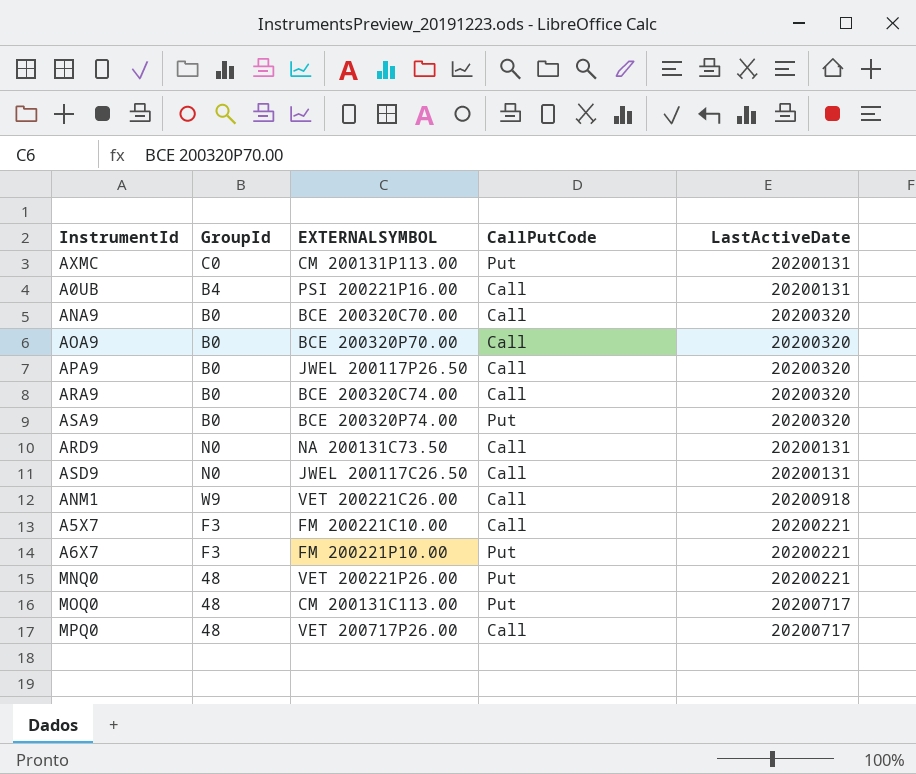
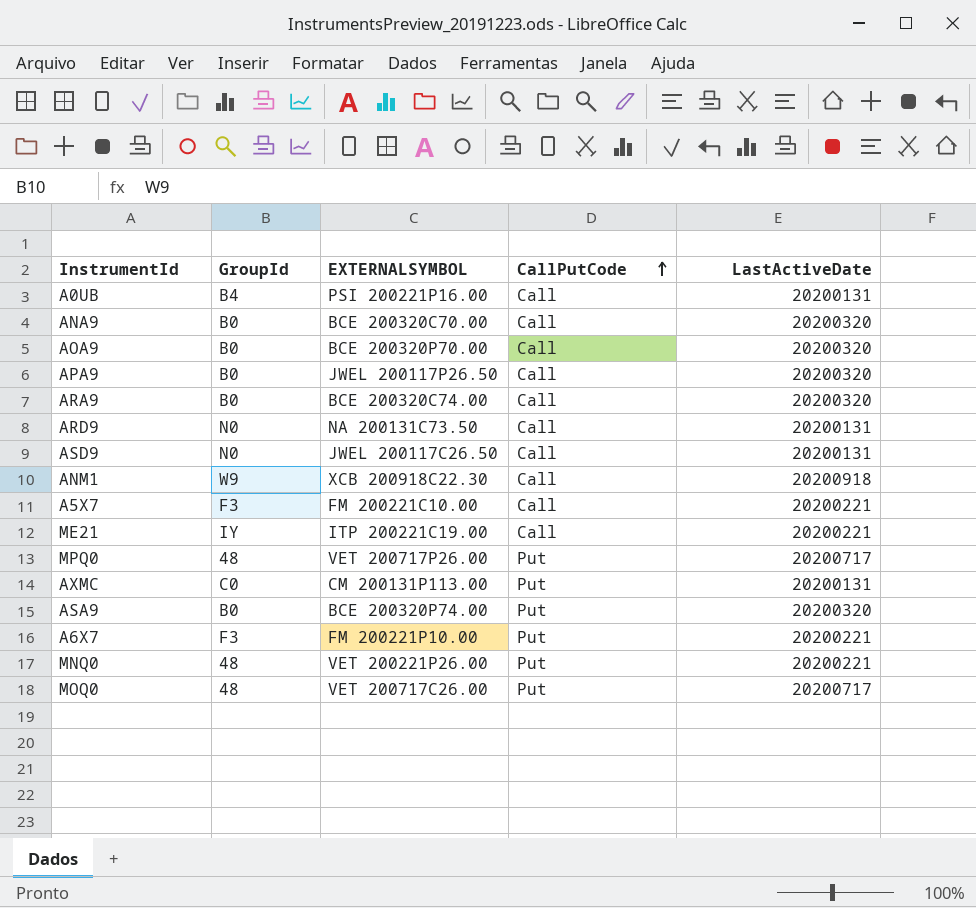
row order: none -> CallPutCode ascending
ANM1 | EXTERNALSYMBOL: VET 200221C26.00 -> XCB 200918C22.30
row ME21: none -> IY | ITP 200221C19.00 | Call | 20200221
MPQ0 | CallPutCode: Call -> Put
MOQ0 | EXTERNALSYMBOL: CM 200131C113.00 -> VET 200717C26.00

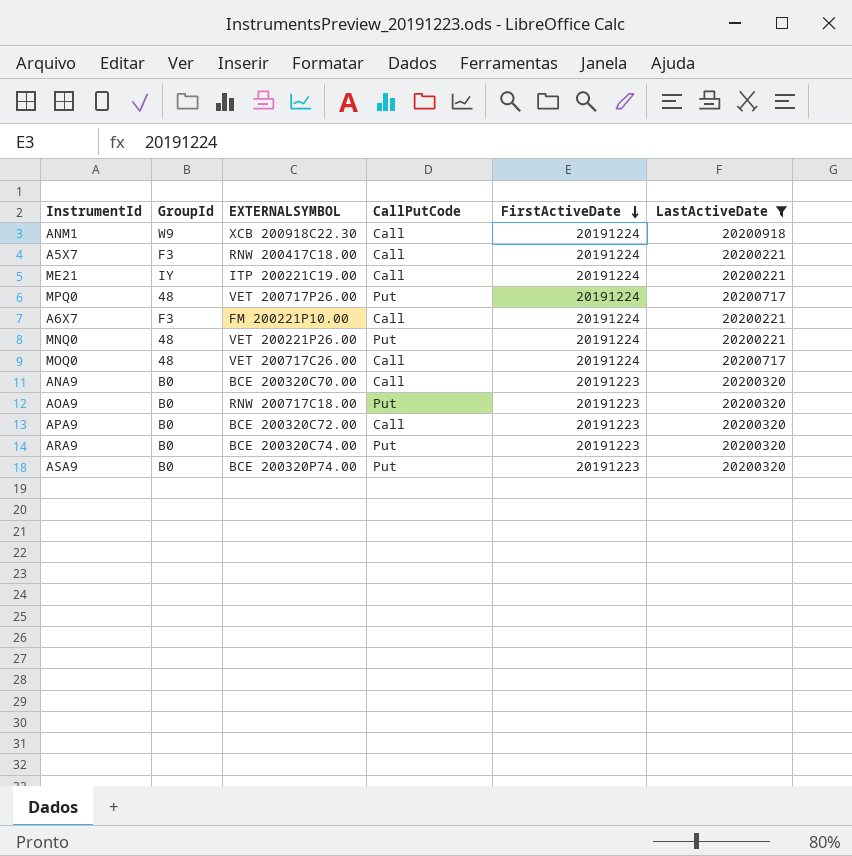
filter: none -> LastActiveDate != 20200131
row order: CallPutCode ascending -> FirstActiveDate descending
column FirstActiveDate | position: none -> 5
A5X7 | EXTERNALSYMBOL: FM 200221C10.00 -> RNW 200417C18.00
A6X7 | CallPutCode: Put -> Call
MOQ0 | CallPutCode: Put -> Call
AOA9 | EXTERNALSYMBOL: BCE 200320P70.00 -> RNW 200717C18.00
AOA9 | CallPutCode: Call -> Put
APA9 | EXTERNALSYMBOL: JWEL 200117P26.50 -> BCE 200320C72.00
ARA9 | CallPutCode: Call -> Put

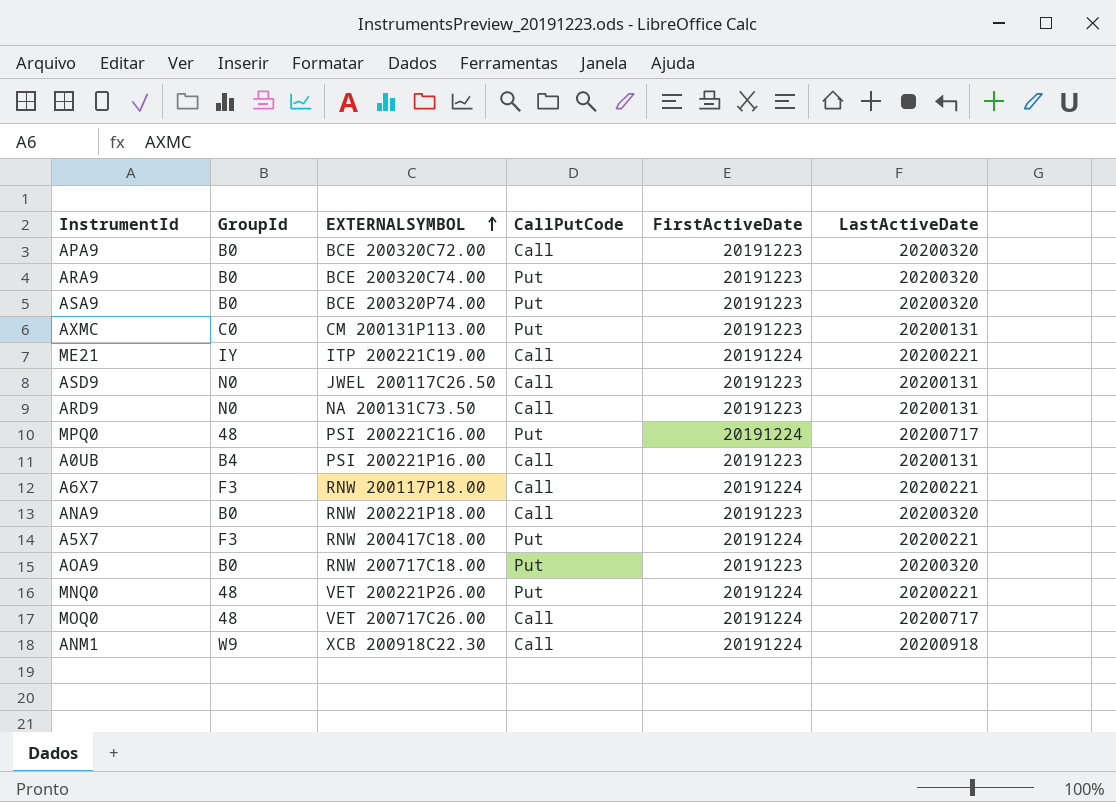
filter: LastActiveDate != 20200131 -> none
row order: FirstActiveDate descending -> EXTERNALSYMBOL ascending
MPQ0 | EXTERNALSYMBOL: VET 200717P26.00 -> PSI 200221C16.00
A6X7 | EXTERNALSYMBOL: FM 200221P10.00 -> RNW 200117P18.00
ANA9 | EXTERNALSYMBOL: BCE 200320C70.00 -> RNW 200221P18.00
A5X7 | CallPutCode: Call -> Put

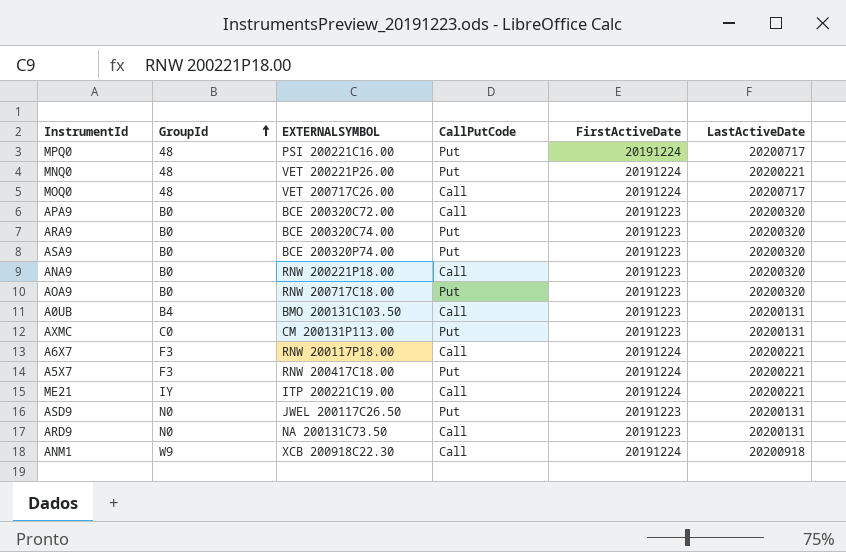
row order: EXTERNALSYMBOL ascending -> GroupId ascending
A0UB | EXTERNALSYMBOL: PSI 200221P16.00 -> BMO 200131C103.50
ASD9 | CallPutCode: Call -> Put

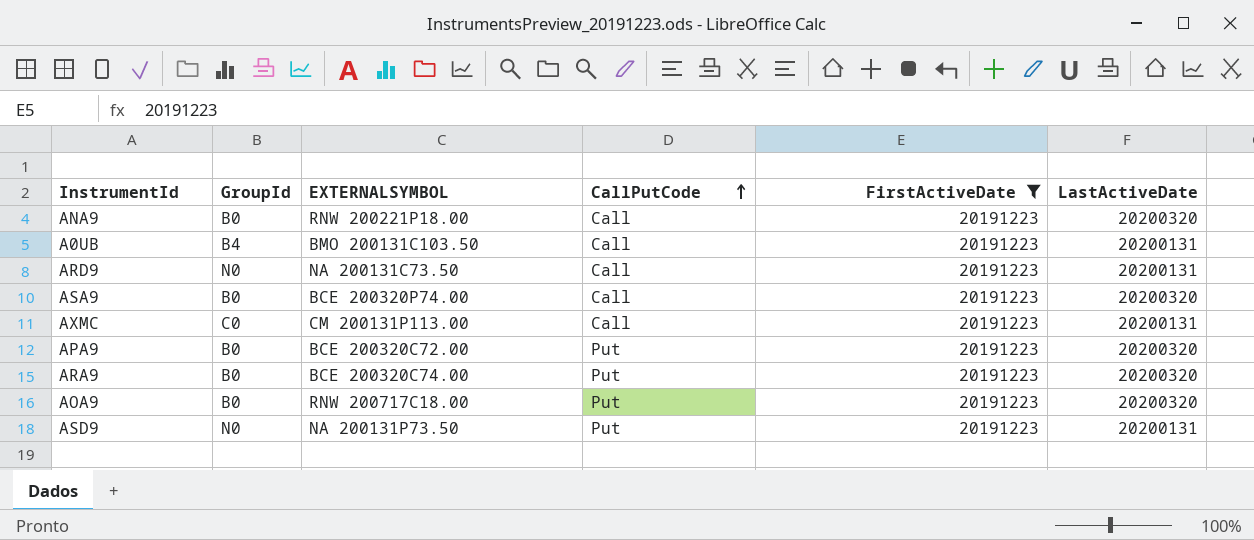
filter: none -> FirstActiveDate = 20191223
row order: GroupId ascending -> CallPutCode ascending
ASA9 | CallPutCode: Put -> Call
AXMC | CallPutCode: Put -> Call
APA9 | CallPutCode: Call -> Put
ASD9 | EXTERNALSYMBOL: JWEL 200117C26.50 -> NA 200131P73.50

